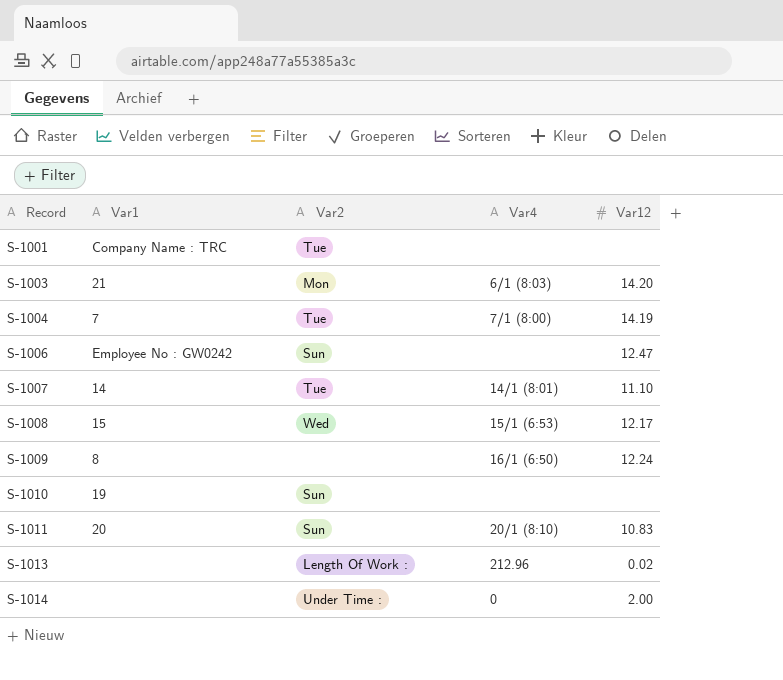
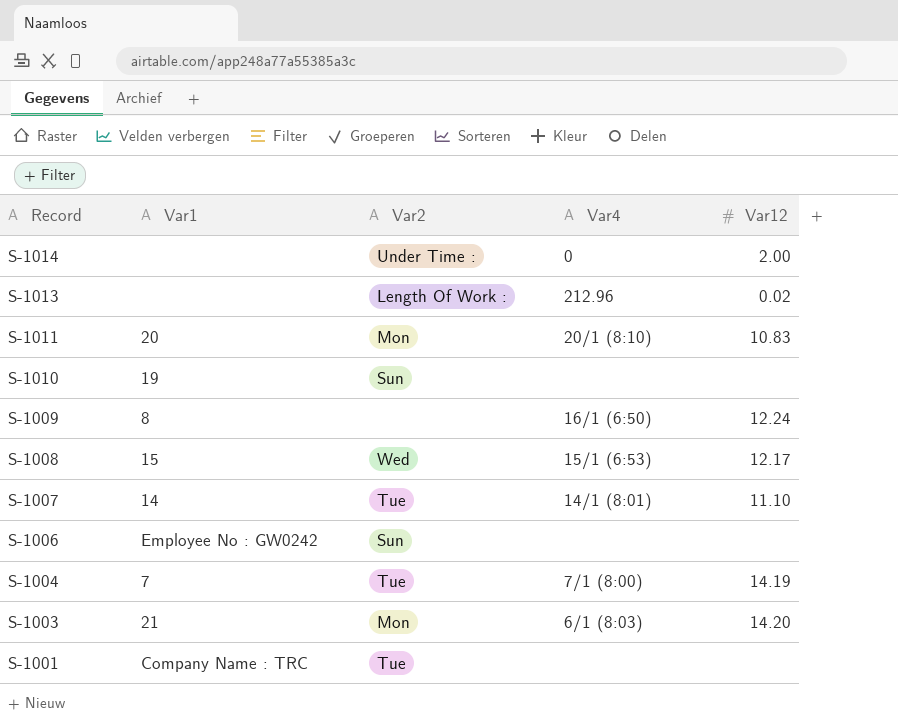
row order: Record ascending -> Record descending
S-1011 | Var2: Sun -> Mon
S-1006 | Var12: 12.47 -> none

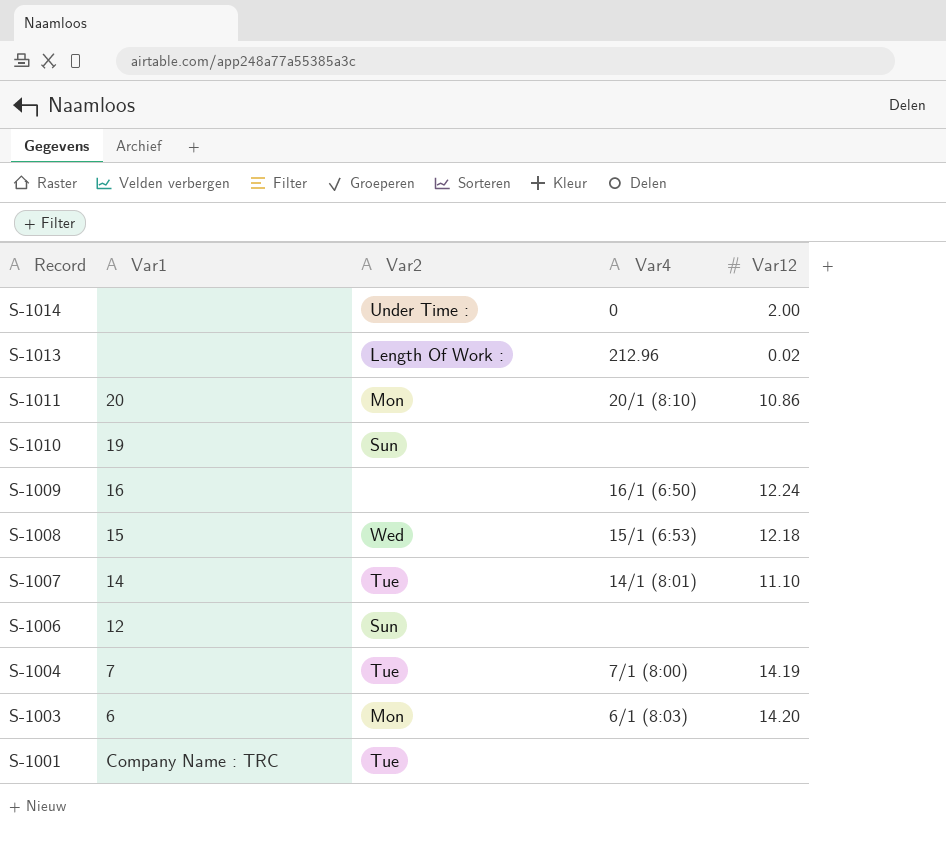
S-1011 | Var12: 10.83 -> 10.86
S-1009 | Var1: 8 -> 16
S-1008 | Var12: 12.17 -> 12.18
S-1006 | Var1: Employee No : GW0242 -> 12
S-1003 | Var1: 21 -> 6

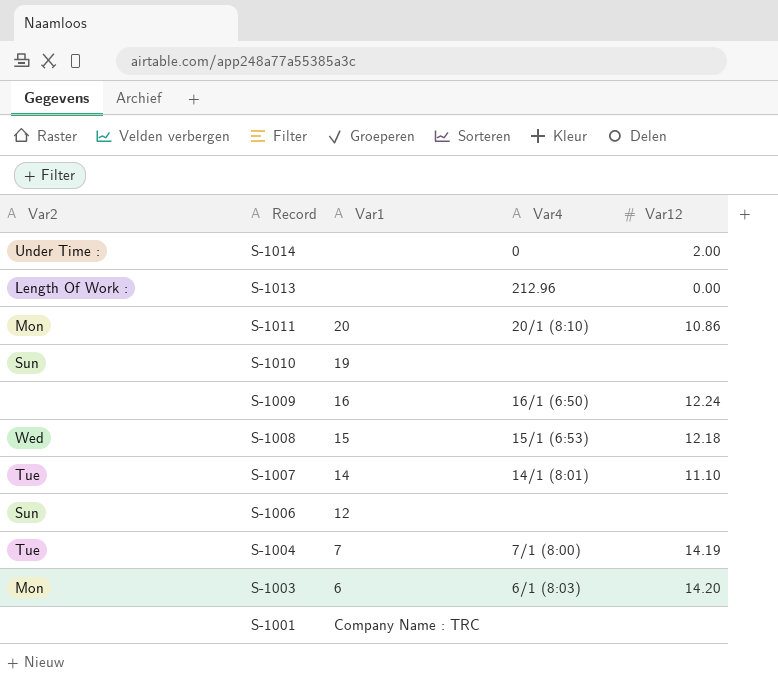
column Var2 | position: 3 -> 1
S-1013 | Var12: 0.02 -> 0.00
S-1001 | Var2: Tue -> none

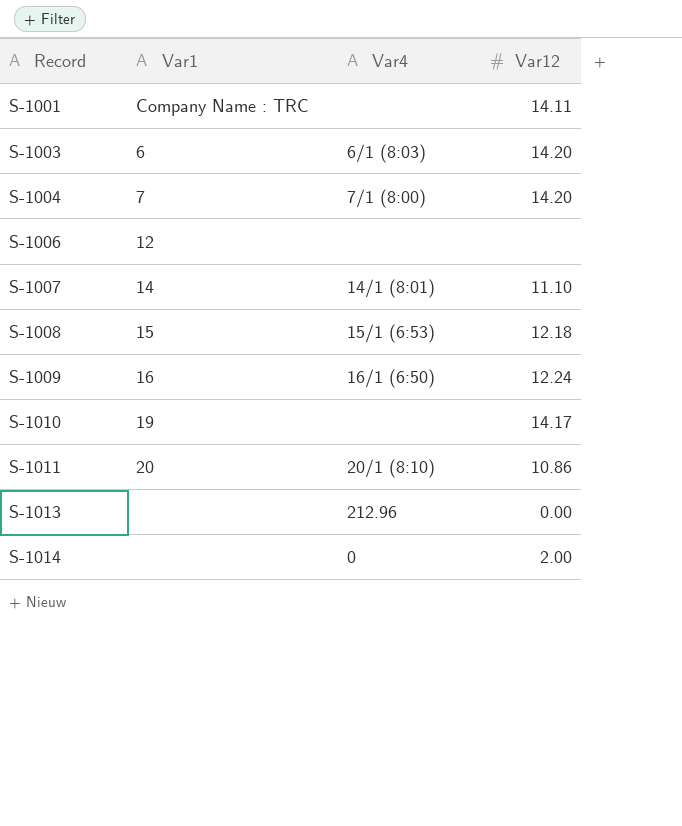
row order: Record descending -> Record ascending
column Var2 | position: 1 -> none
S-1001 | Var12: none -> 14.11
S-1004 | Var12: 14.19 -> 14.20
S-1010 | Var12: none -> 14.17

